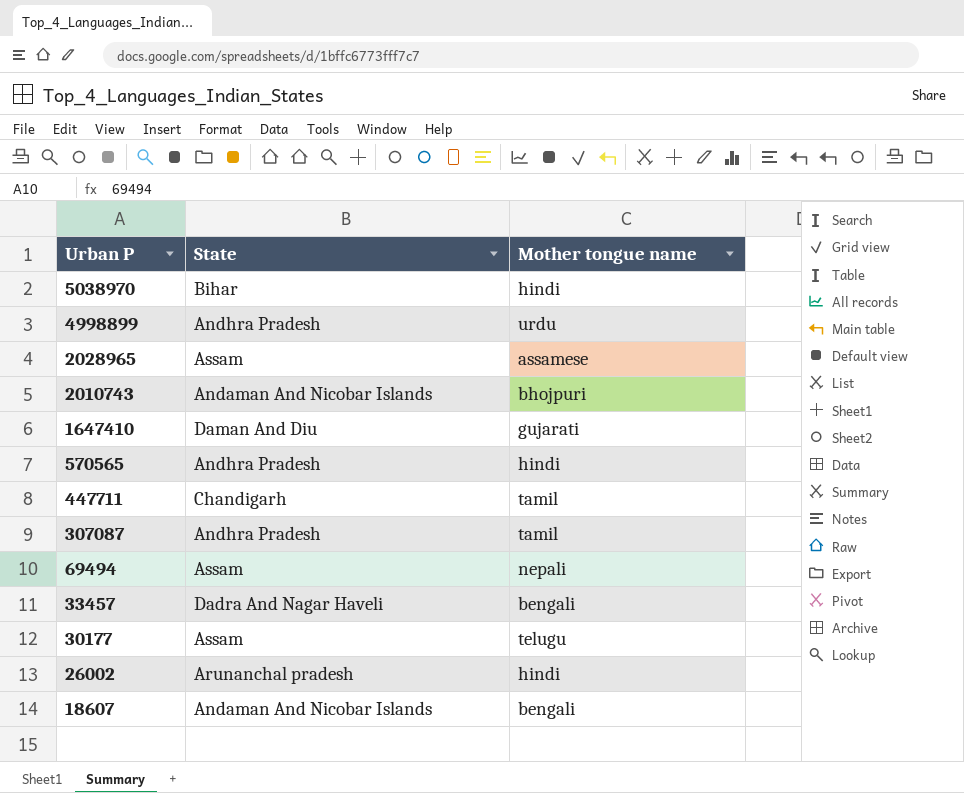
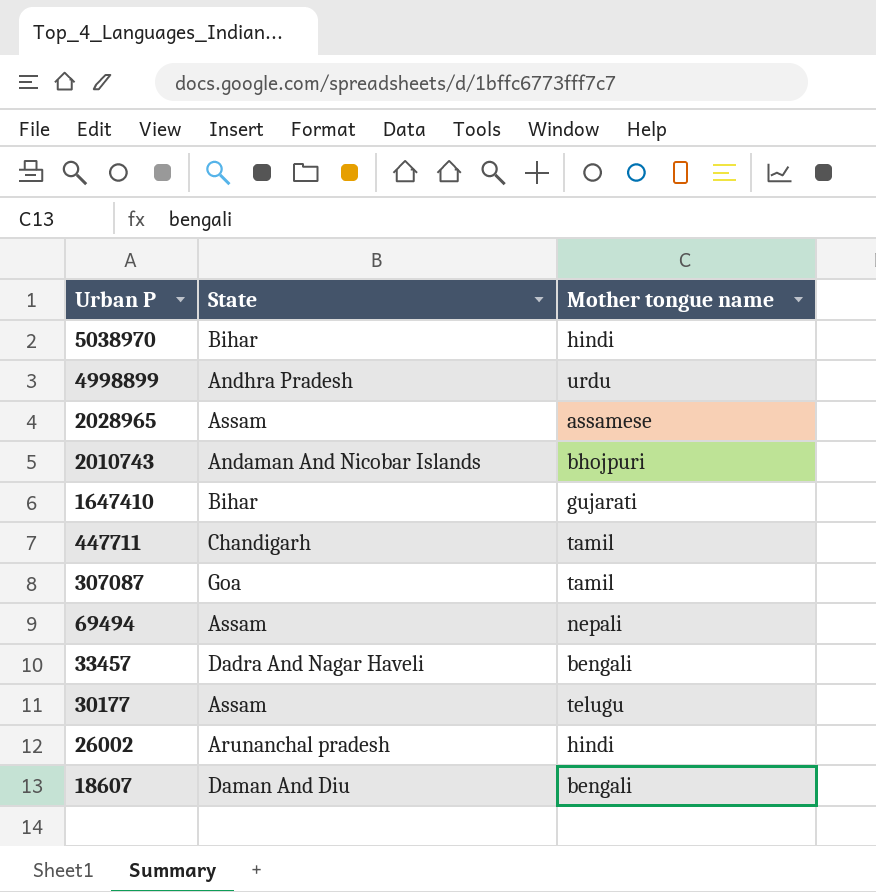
row 570565: Andhra Pradesh | hindi -> none
1647410 | State: Daman And Diu -> Bihar
307087 | State: Andhra Pradesh -> Goa
18607 | State: Andaman And Nicobar Islands -> Daman And Diu

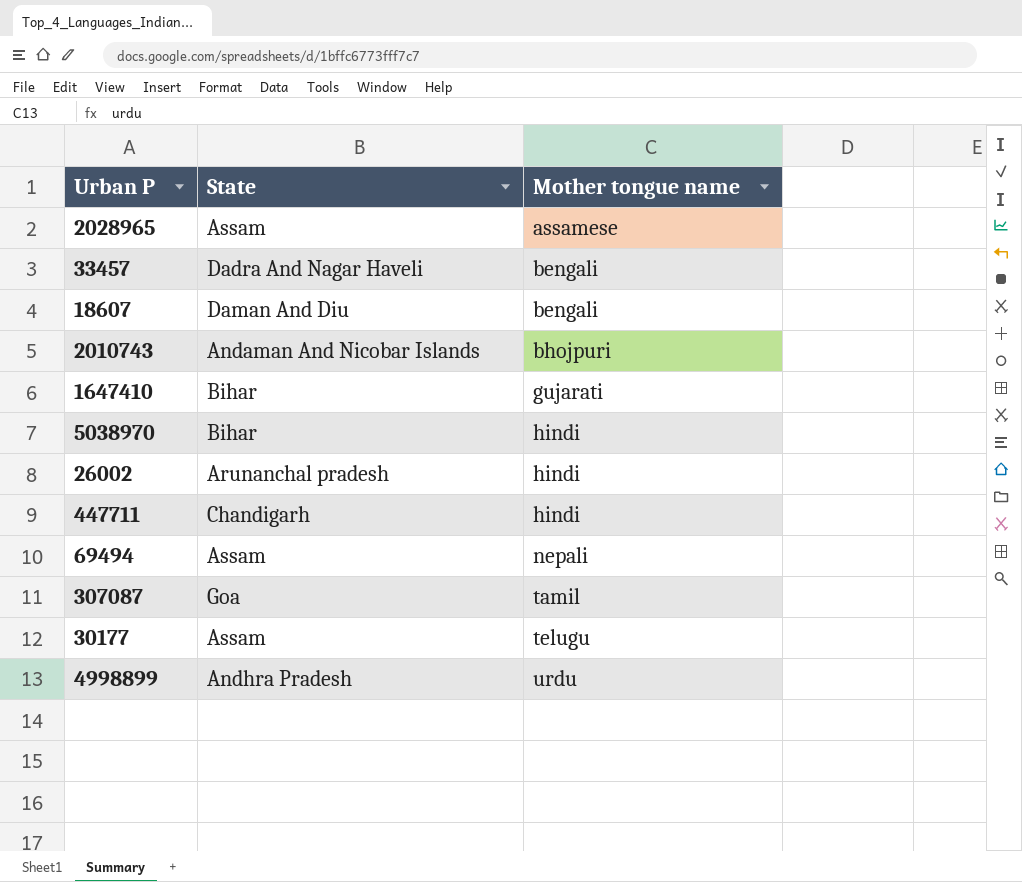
row order: Urban P descending -> Mother tongue name ascending
447711 | Mother tongue name: tamil -> hindi

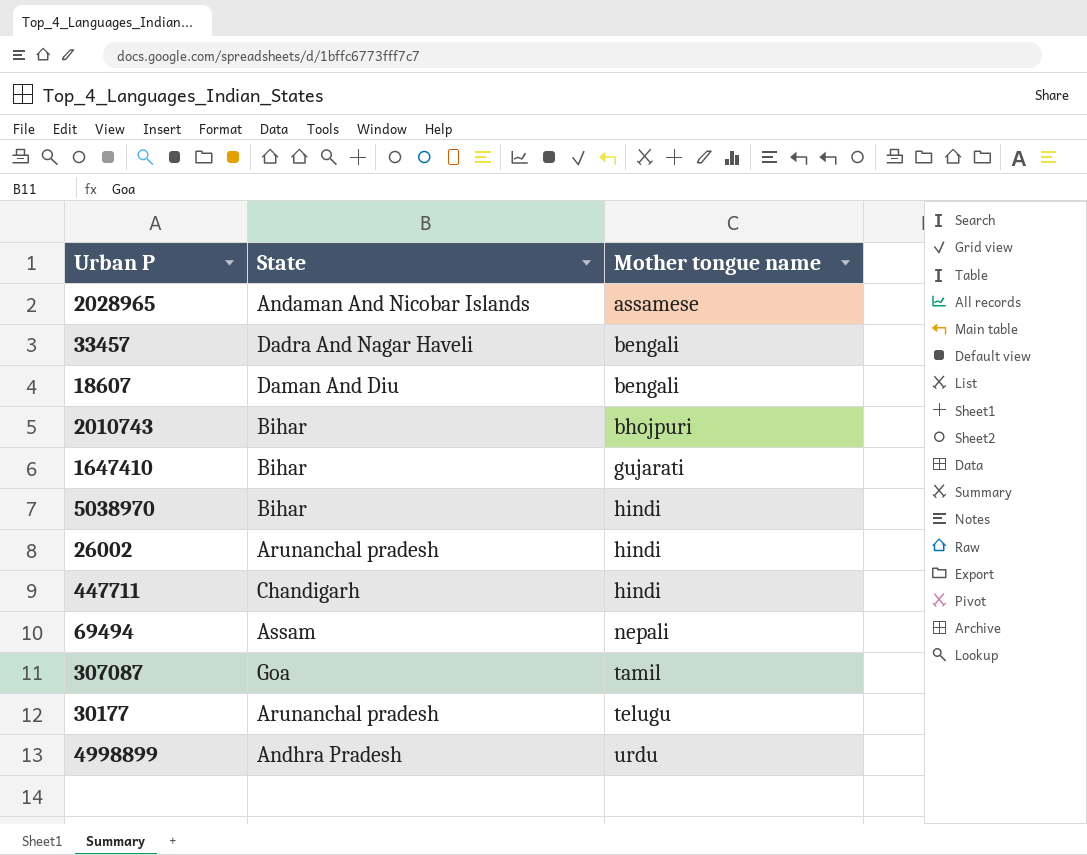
2028965 | State: Assam -> Andaman And Nicobar Islands
2010743 | State: Andaman And Nicobar Islands -> Bihar
30177 | State: Assam -> Arunanchal pradesh

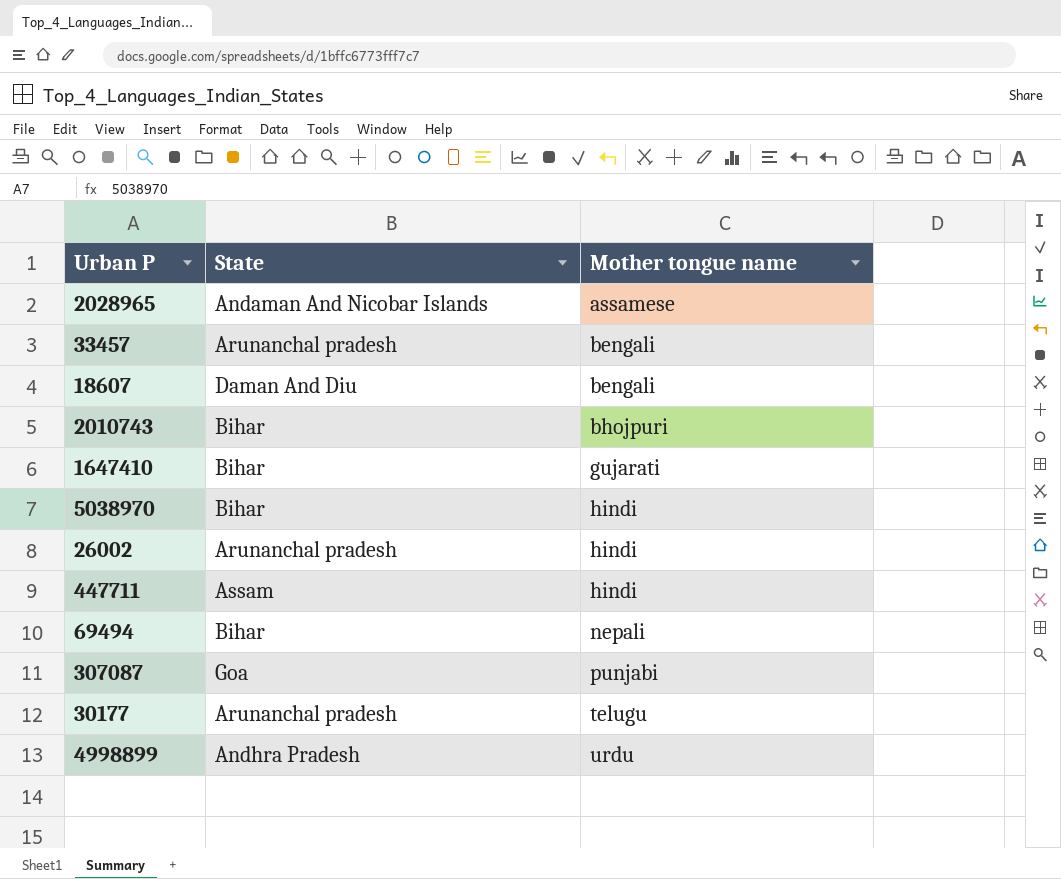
33457 | State: Dadra And Nagar Haveli -> Arunanchal pradesh
447711 | State: Chandigarh -> Assam
69494 | State: Assam -> Bihar
307087 | Mother tongue name: tamil -> punjabi

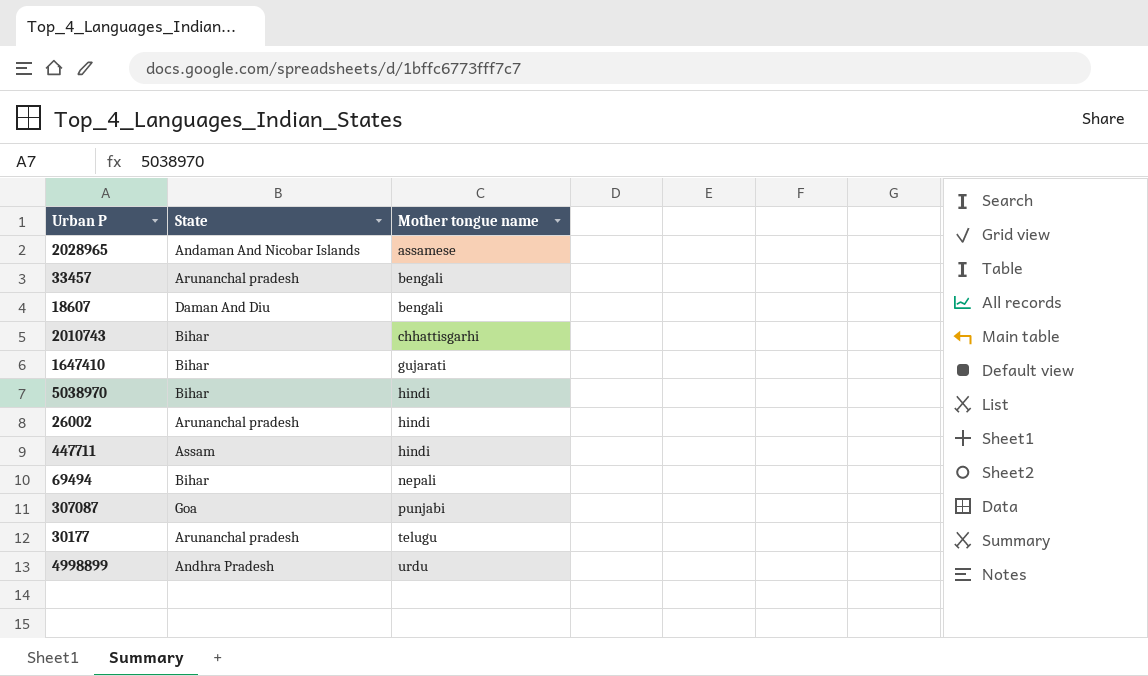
2010743 | Mother tongue name: bhojpuri -> chhattisgarhi

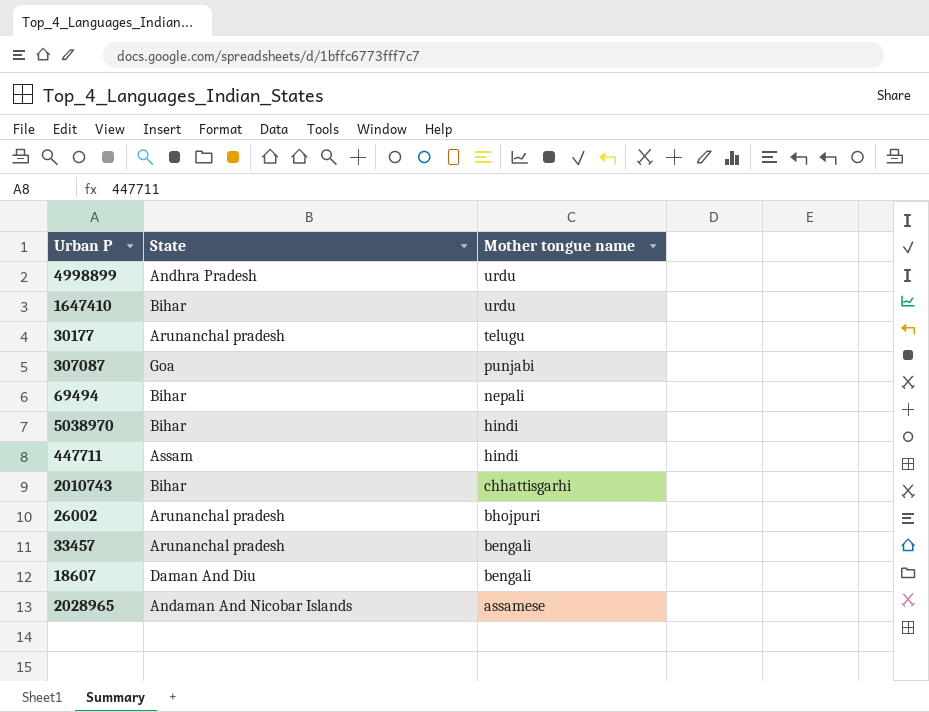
row order: Mother tongue name ascending -> Mother tongue name descending
1647410 | Mother tongue name: gujarati -> urdu
26002 | Mother tongue name: hindi -> bhojpuri

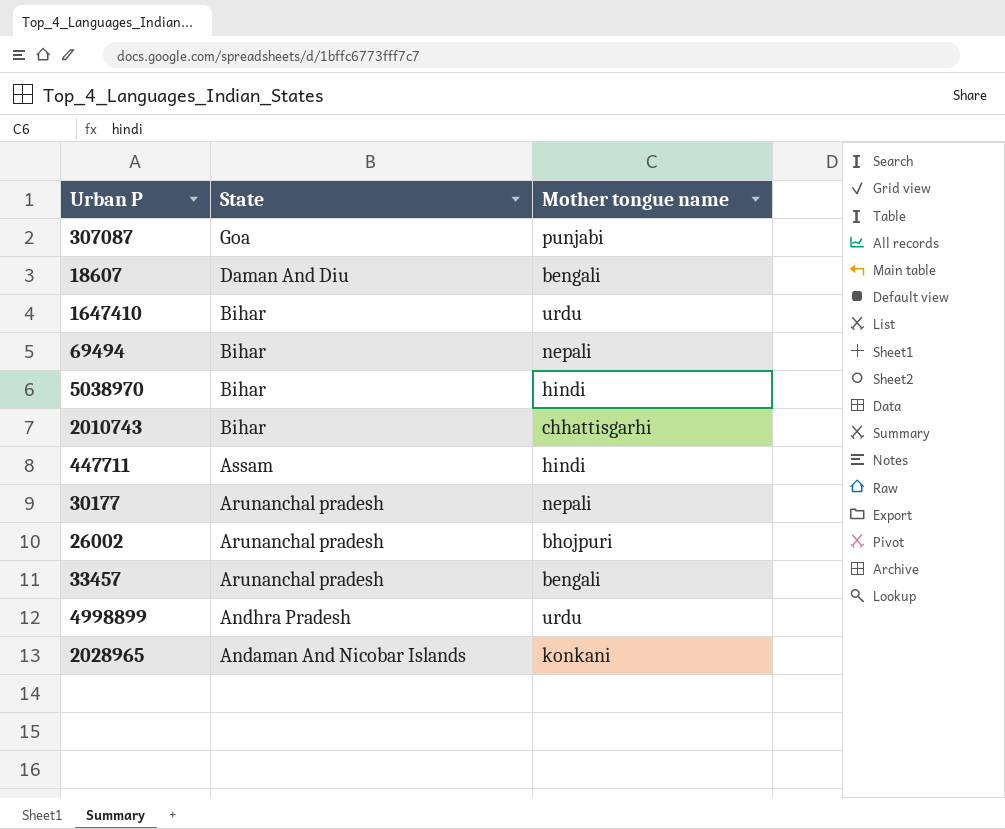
row order: Mother tongue name descending -> State descending
30177 | Mother tongue name: telugu -> nepali
2028965 | Mother tongue name: assamese -> konkani

